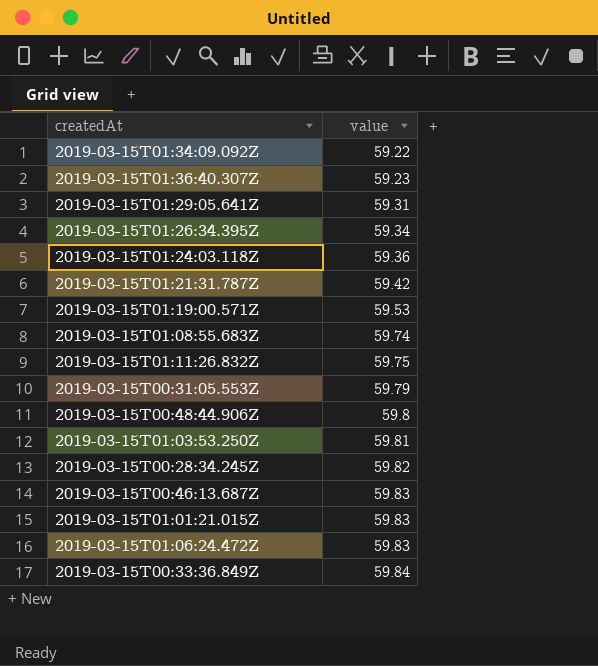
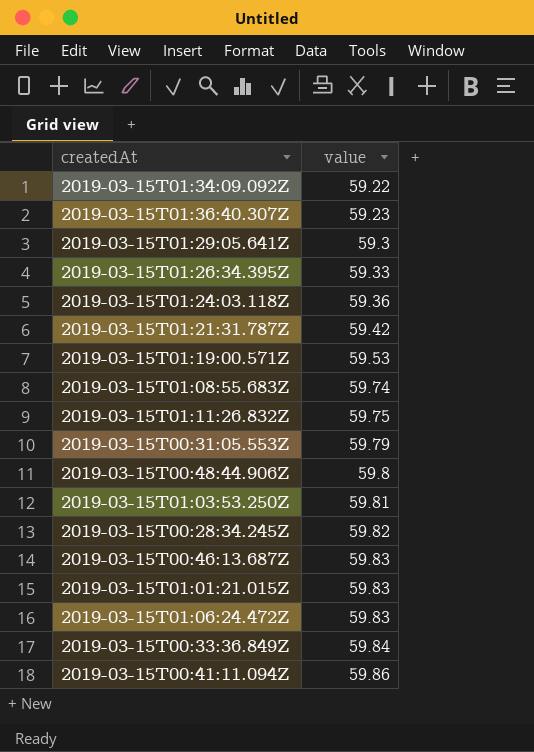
2019-03-15T01:29:05.641Z | value: 59.31 -> 59.3
2019-03-15T01:26:34.395Z | value: 59.34 -> 59.33
row 2019-03-15T00:41:11.094Z: none -> 59.86

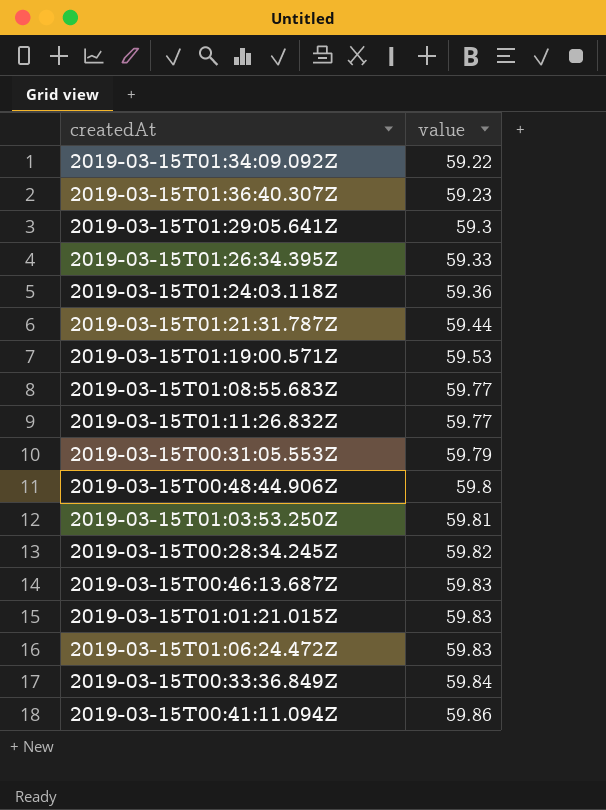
2019-03-15T01:21:31.787Z | value: 59.42 -> 59.44
2019-03-15T01:08:55.683Z | value: 59.74 -> 59.77
2019-03-15T01:11:26.832Z | value: 59.75 -> 59.77

